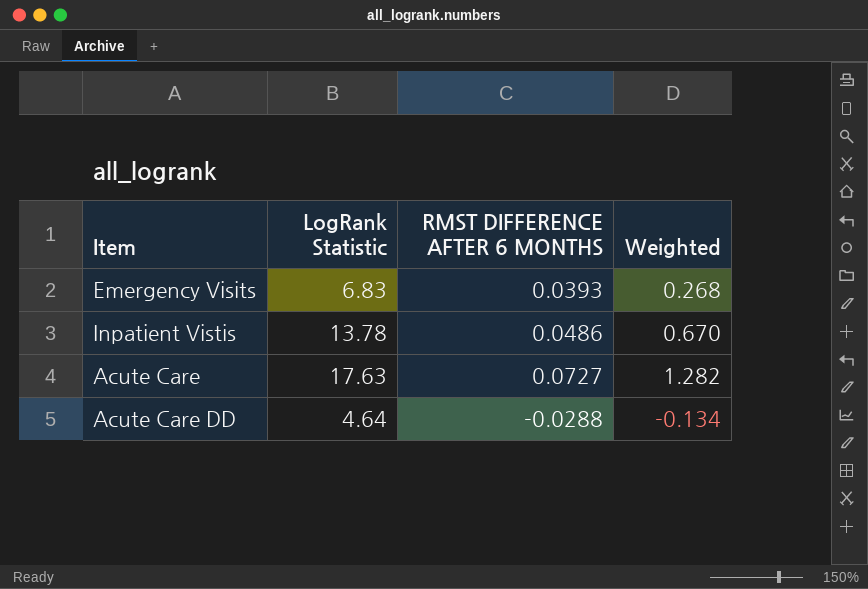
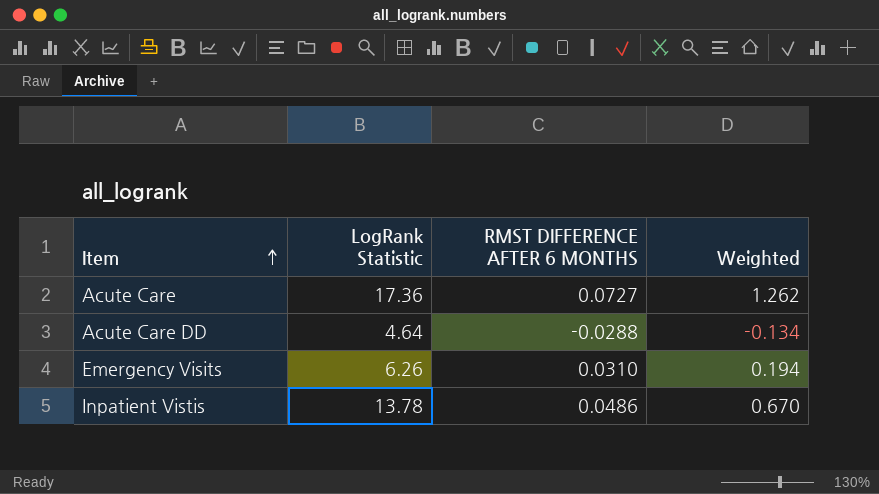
row order: none -> Item ascending
Acute Care | LogRank Statistic: 17.63 -> 17.36
Acute Care | Weighted: 1.282 -> 1.262
Emergency Visits | LogRank Statistic: 6.83 -> 6.26
Emergency Visits | RMST DIFFERENCE AFTER 6 MONTHS: 0.0393 -> 0.0310
Emergency Visits | Weighted: 0.268 -> 0.194

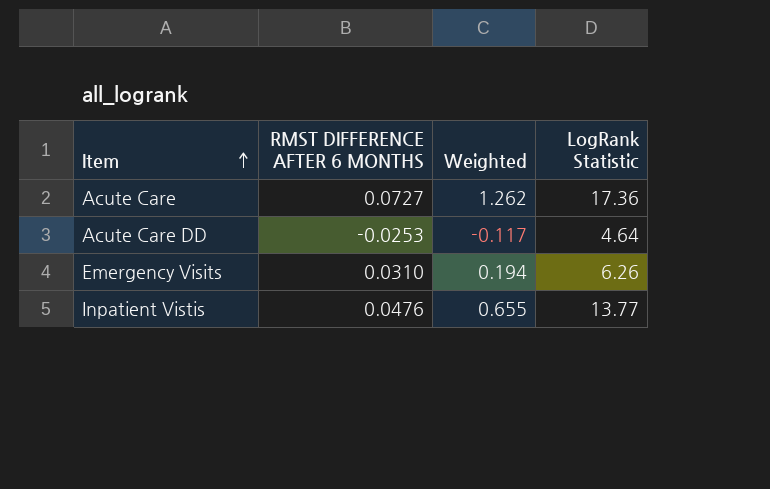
column LogRank Statistic | position: 2 -> 4
Acute Care DD | RMST DIFFERENCE AFTER 6 MONTHS: -0.0288 -> -0.0253
Acute Care DD | Weighted: -0.134 -> -0.117
Inpatient Vistis | RMST DIFFERENCE AFTER 6 MONTHS: 0.0486 -> 0.0476
Inpatient Vistis | Weighted: 0.670 -> 0.655
Inpatient Vistis | LogRank Statistic: 13.78 -> 13.77

